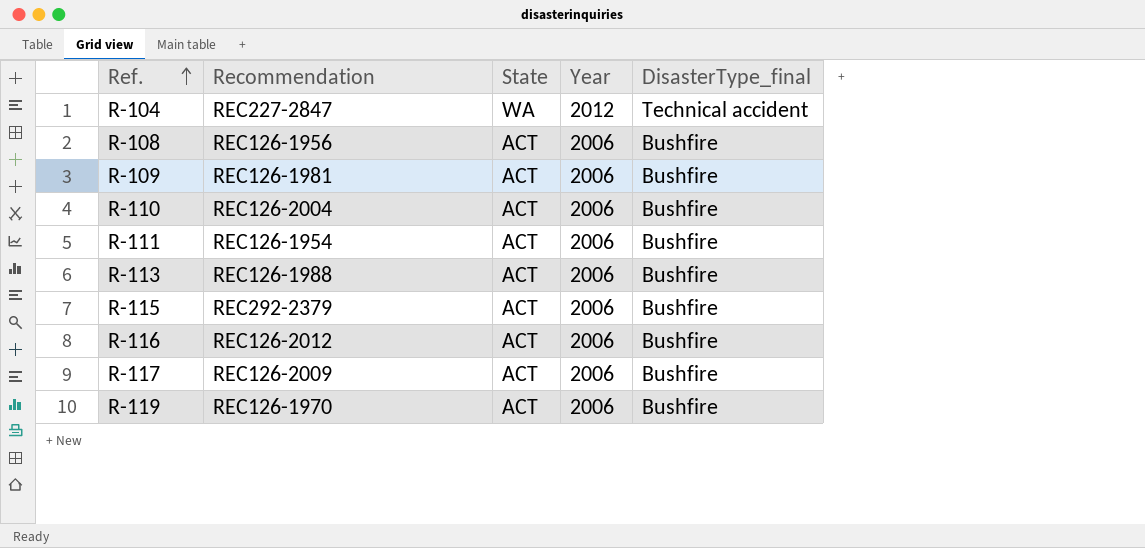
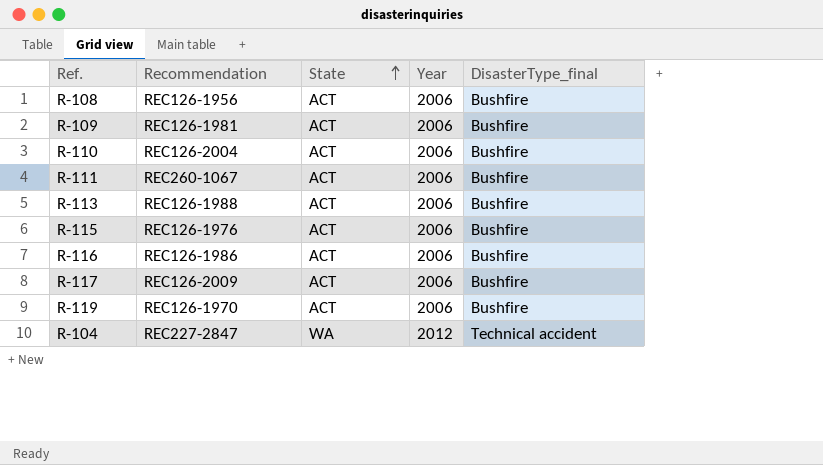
row order: Ref. ascending -> State ascending
R-111 | Recommendation: REC126-1954 -> REC260-1067
R-115 | Recommendation: REC292-2379 -> REC126-1976
R-116 | Recommendation: REC126-2012 -> REC126-1986

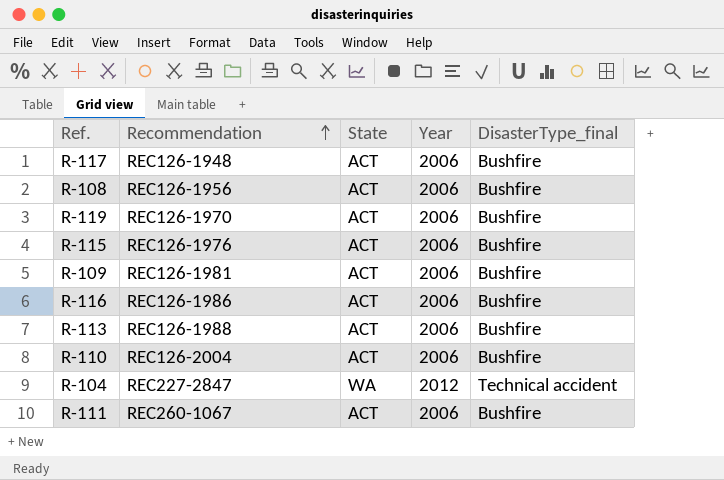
row order: State ascending -> Recommendation ascending
R-117 | Recommendation: REC126-2009 -> REC126-1948

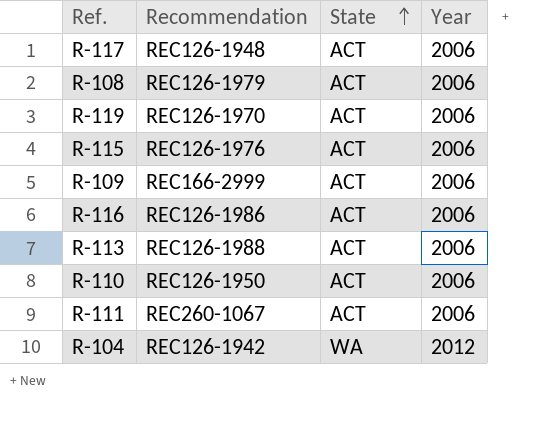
row order: Recommendation ascending -> State ascending
column DisasterType_final | position: 5 -> none
R-108 | Recommendation: REC126-1956 -> REC126-1979
R-109 | Recommendation: REC126-1981 -> REC166-2999
R-110 | Recommendation: REC126-2004 -> REC126-1950
R-104 | Recommendation: REC227-2847 -> REC126-1942

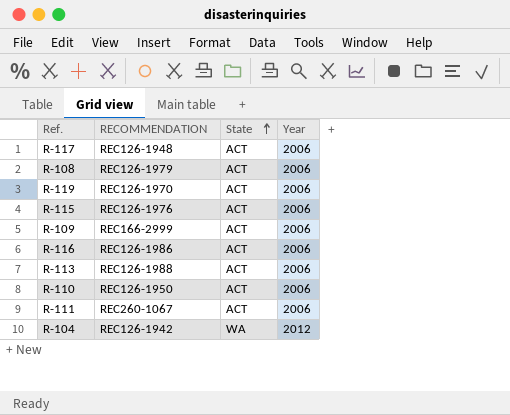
column name: Recommendation -> RECOMMENDATION

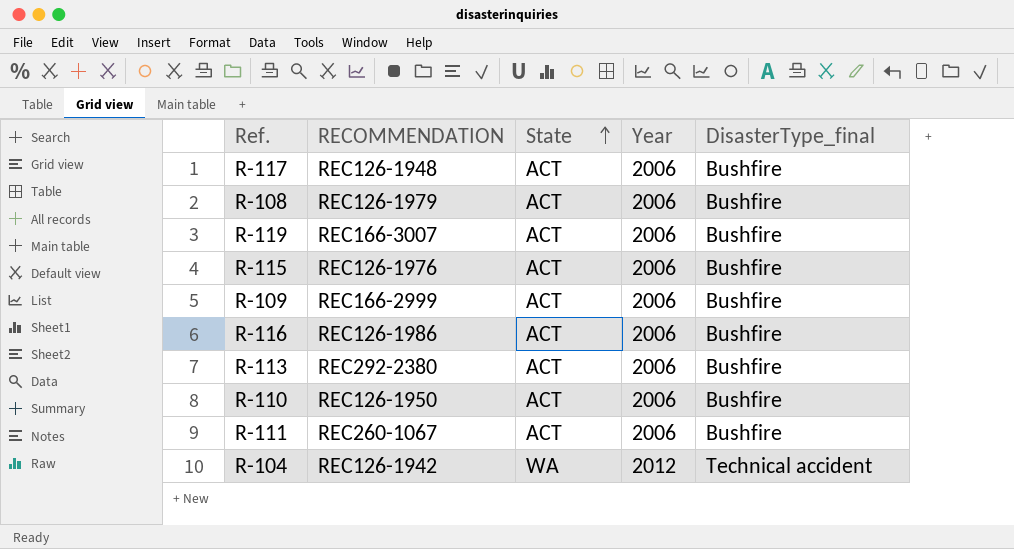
column DisasterType_final | position: none -> 5
R-119 | RECOMMENDATION: REC126-1970 -> REC166-3007
R-113 | RECOMMENDATION: REC126-1988 -> REC292-2380

